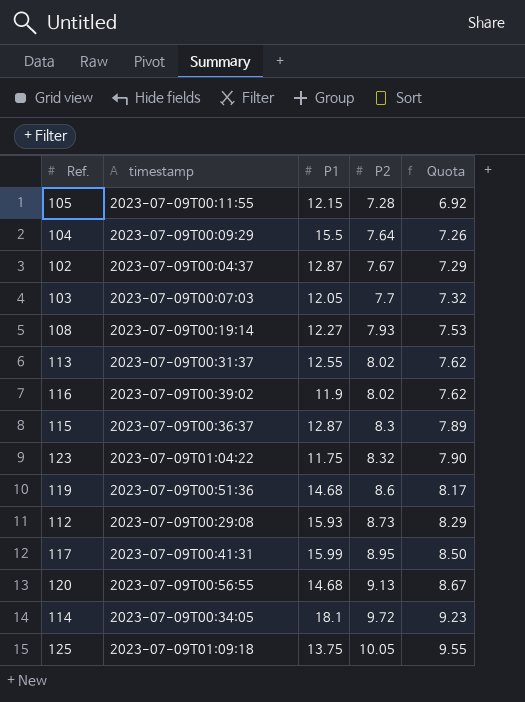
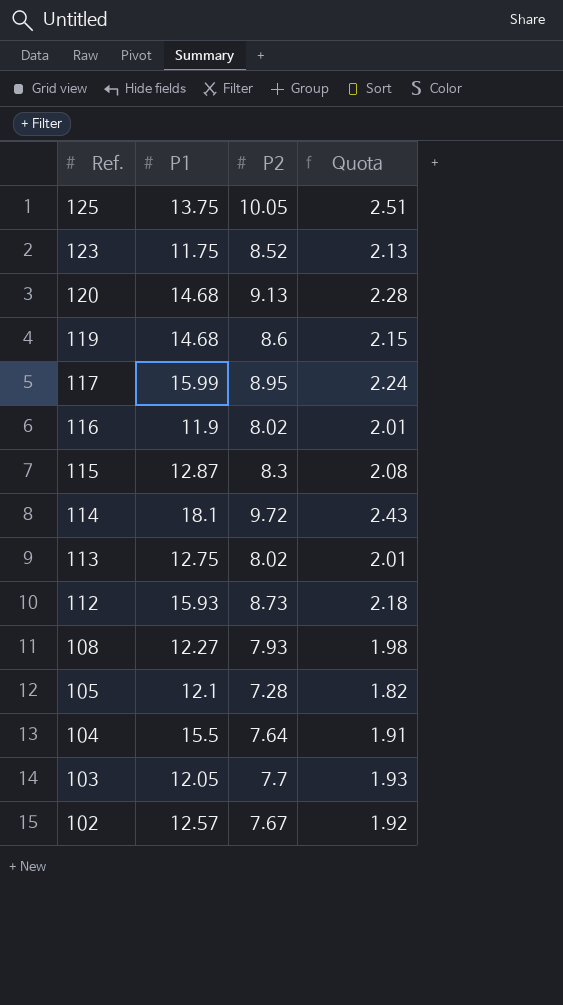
row order: P2 ascending -> Ref. descending
column timestamp | position: 2 -> none
column Quota | formula: [P2] * 0.95 -> [P2] * 0.25
123 | P2: 8.32 -> 8.52
113 | P1: 12.55 -> 12.75
105 | P1: 12.15 -> 12.1
102 | P1: 12.87 -> 12.57

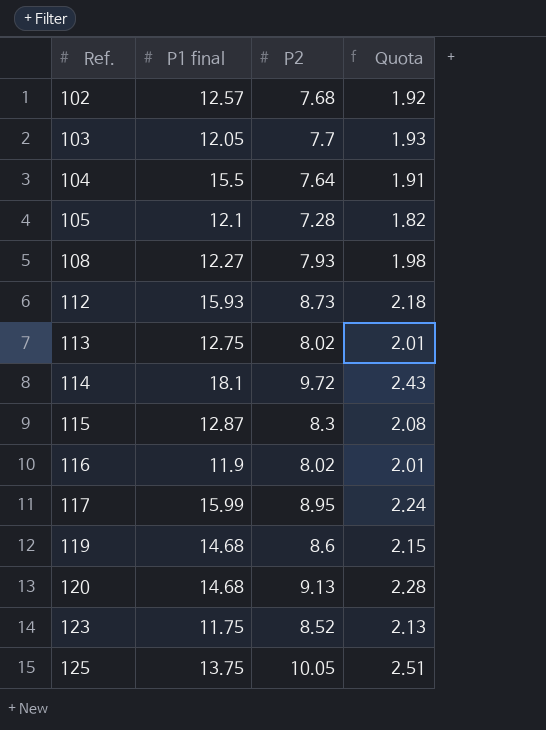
row order: Ref. descending -> Ref. ascending
column name: P1 -> P1 final
102 | P2: 7.67 -> 7.68

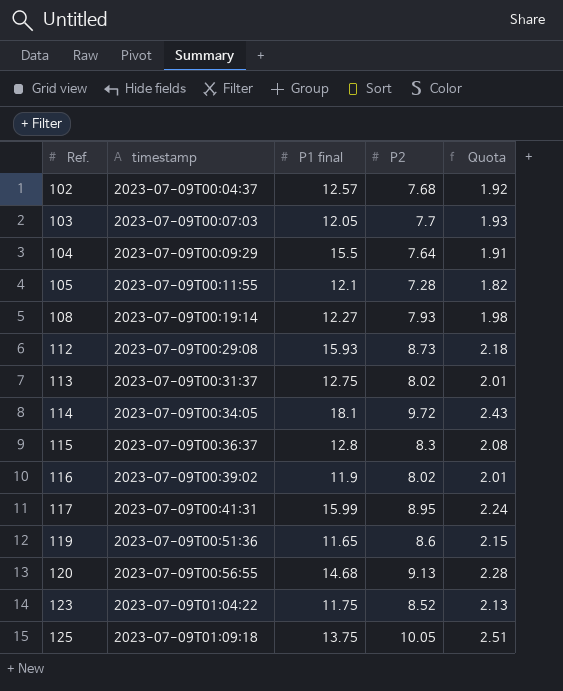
column timestamp | position: none -> 2
115 | P1 final: 12.87 -> 12.8
119 | P1 final: 14.68 -> 11.65

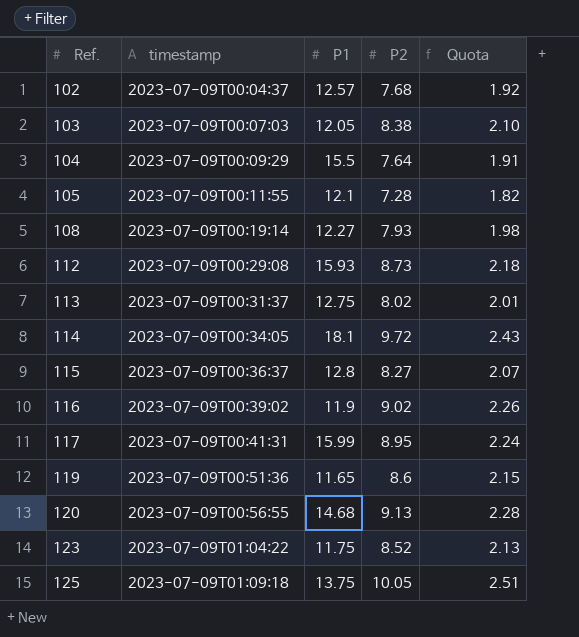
column name: P1 final -> P1
103 | P2: 7.7 -> 8.38
103 | Quota: 1.93 -> 2.10
115 | P2: 8.3 -> 8.27
115 | Quota: 2.08 -> 2.07
116 | P2: 8.02 -> 9.02
116 | Quota: 2.01 -> 2.26

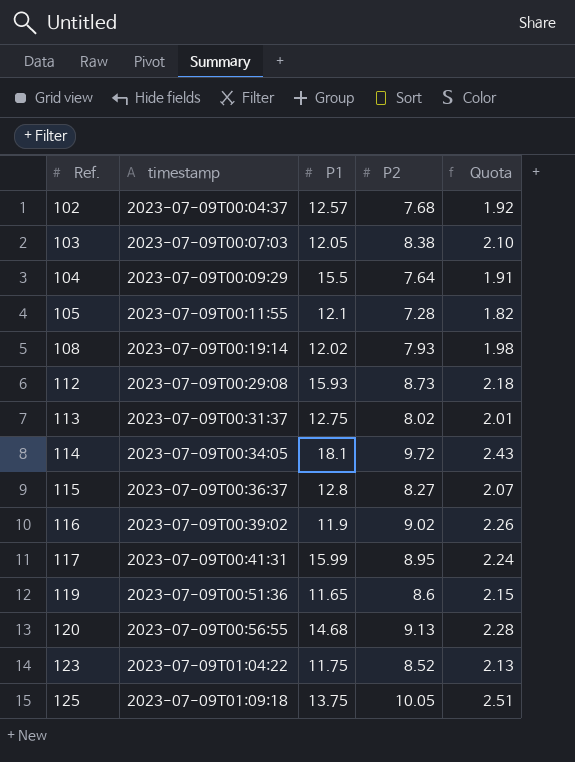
108 | P1: 12.27 -> 12.02

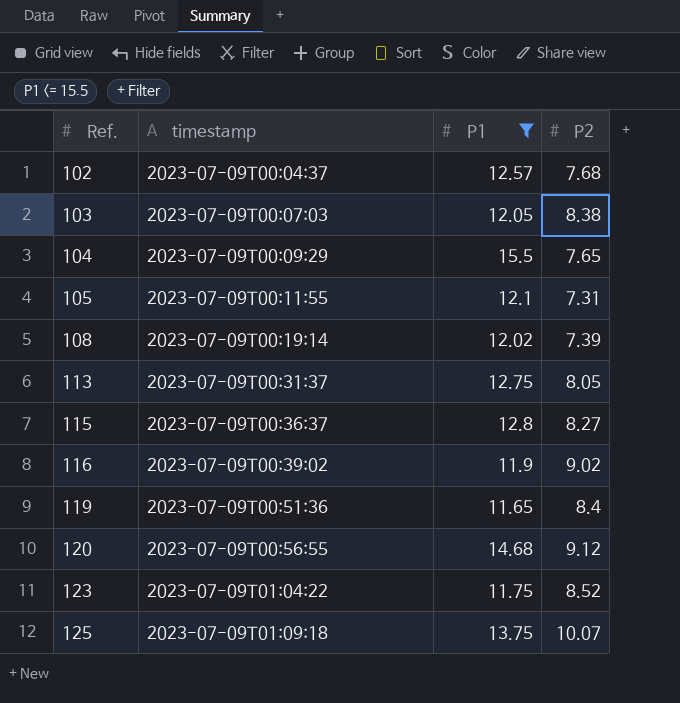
filter: none -> P1 <= 15.5
column Quota | formula: [P2] * 0.25 -> none
104 | P2: 7.64 -> 7.65
105 | P2: 7.28 -> 7.31
108 | P2: 7.93 -> 7.39
113 | P2: 8.02 -> 8.05
119 | P2: 8.6 -> 8.4
120 | P2: 9.13 -> 9.12
125 | P2: 10.05 -> 10.07

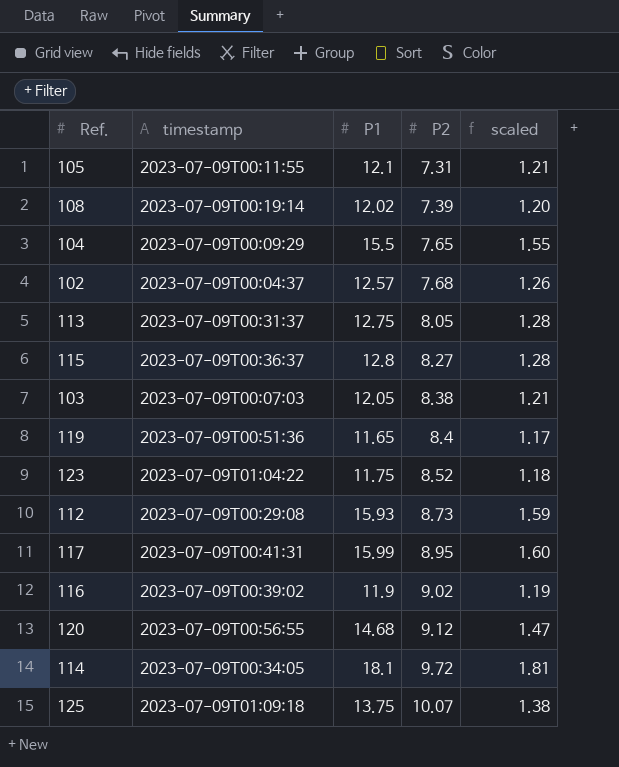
filter: P1 <= 15.5 -> none
row order: Ref. ascending -> P2 ascending
column scaled | formula: none -> [P1] * 0.1

